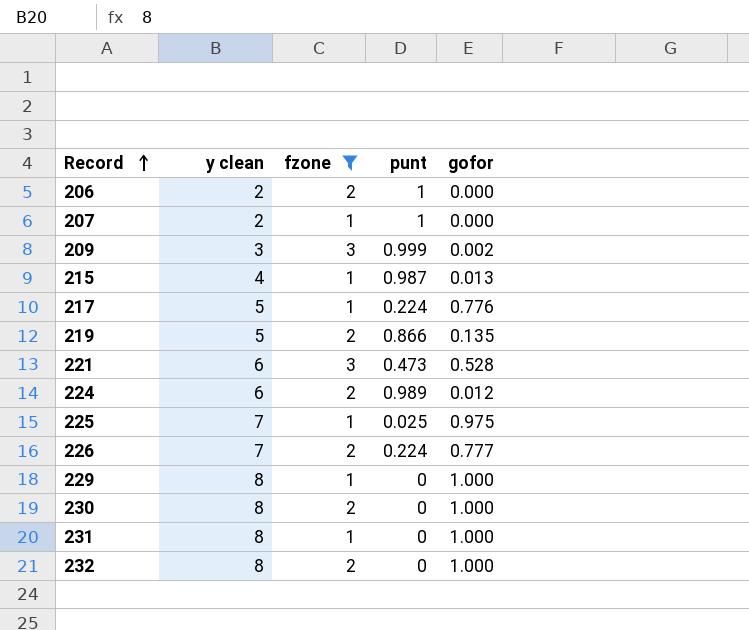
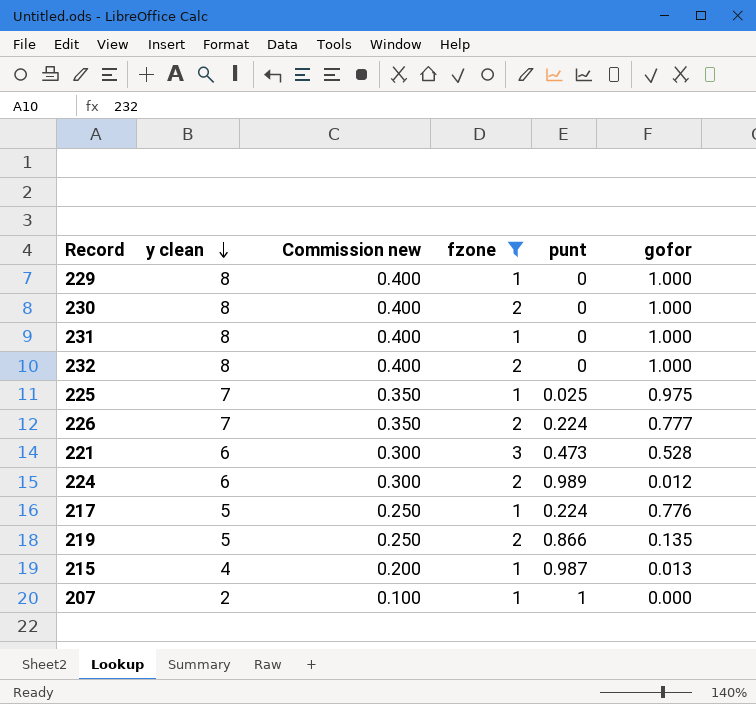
row order: Record ascending -> y clean descending
column Commission new | formula: none -> [y clean] * 0.05
row 206: 2 | 2 | 1 | 0.000 -> none
row 209: 3 | 3 | 0.999 | 0.002 -> none

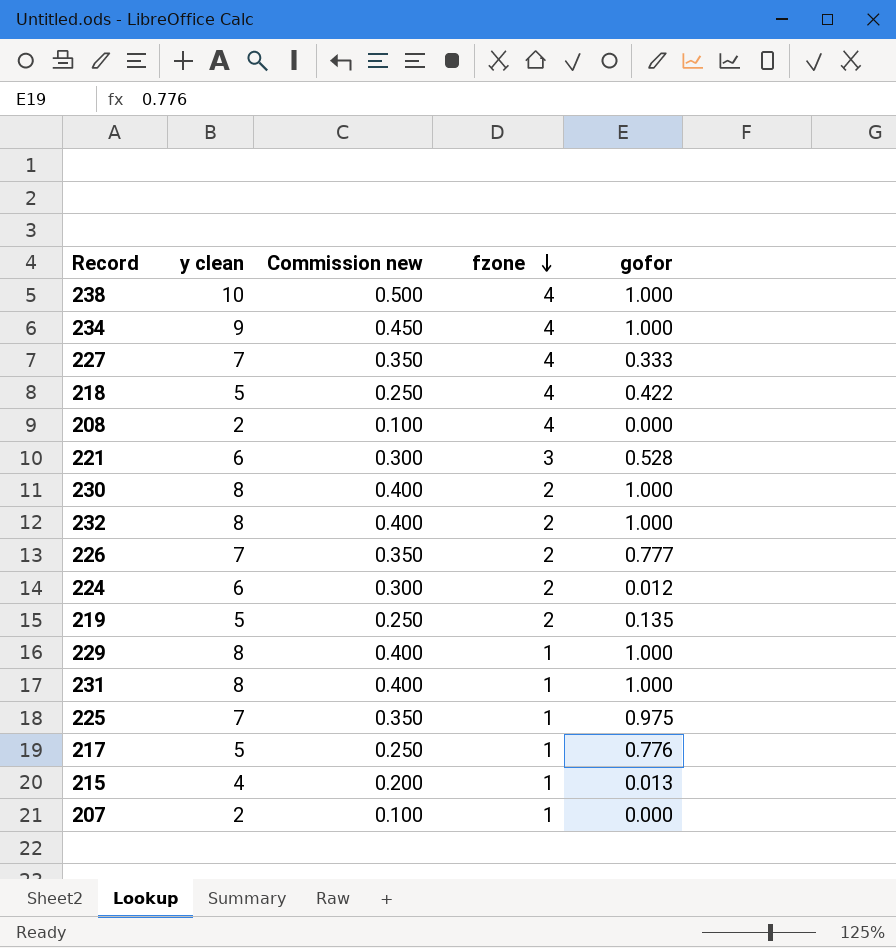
filter: fzone != 4 -> none
row order: y clean descending -> fzone descending
column punt | position: 5 -> none

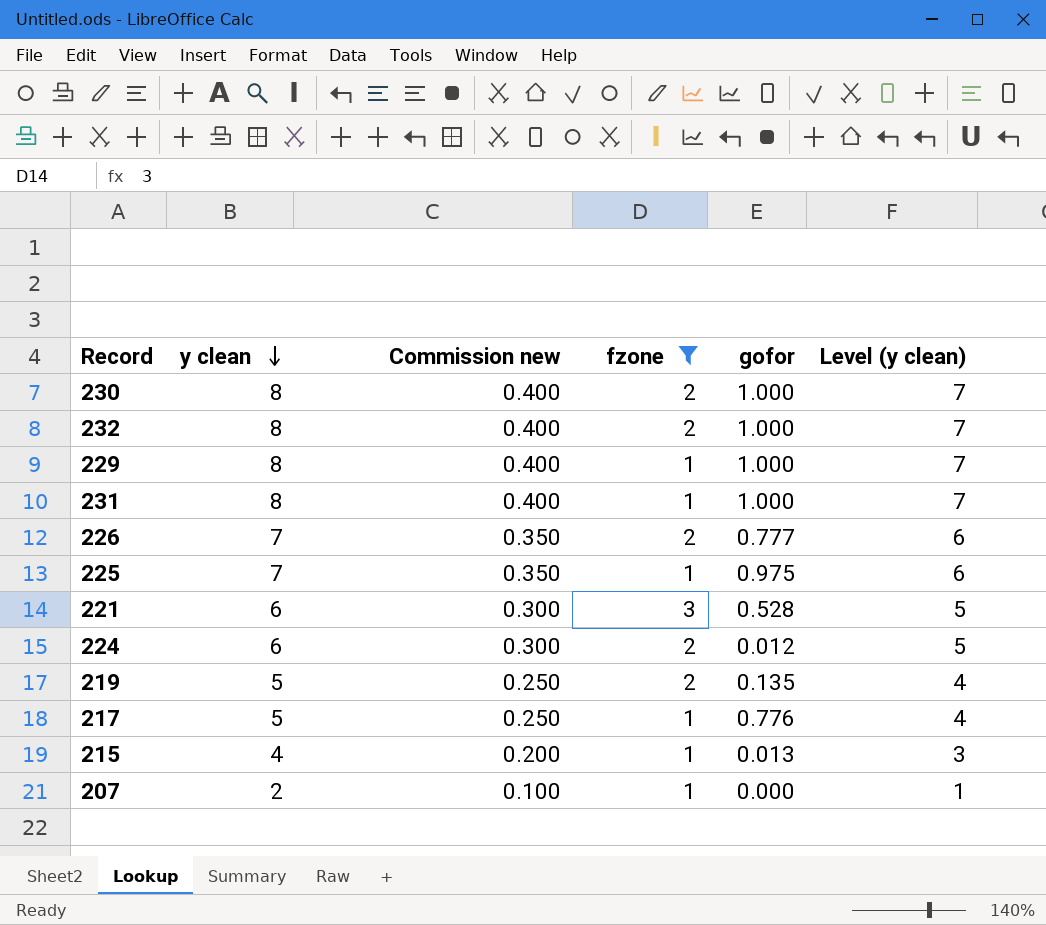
filter: none -> fzone != 4
row order: fzone descending -> y clean descending
column Level (y clean) | formula: none -> [y clean] - 1

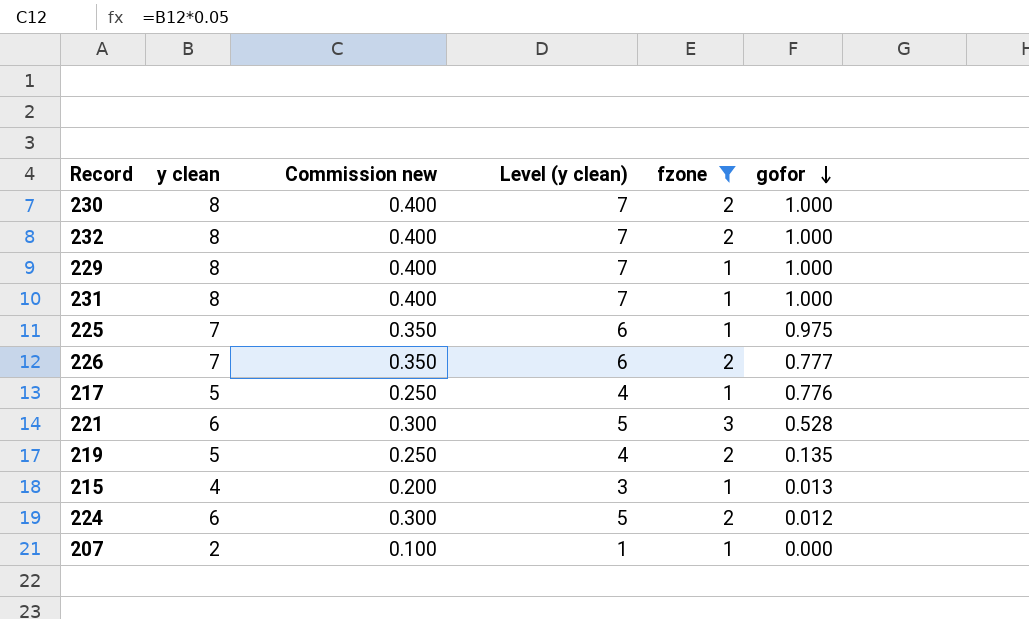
row order: y clean descending -> gofor descending
column Level (y clean) | position: 6 -> 4

